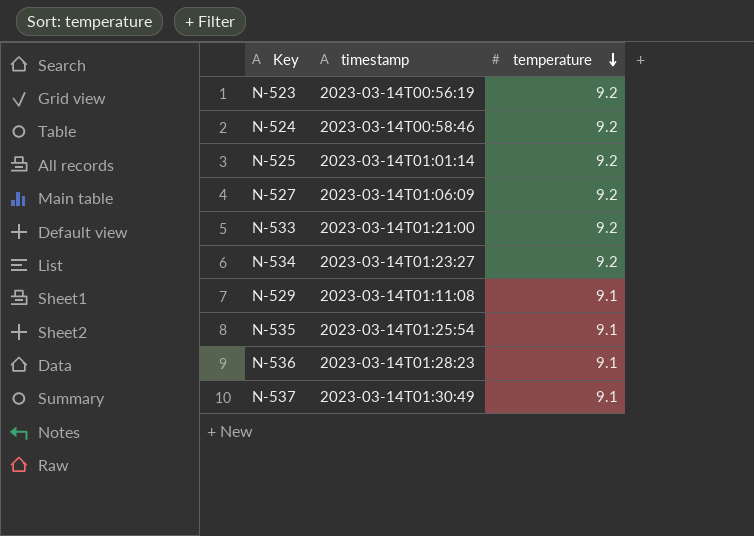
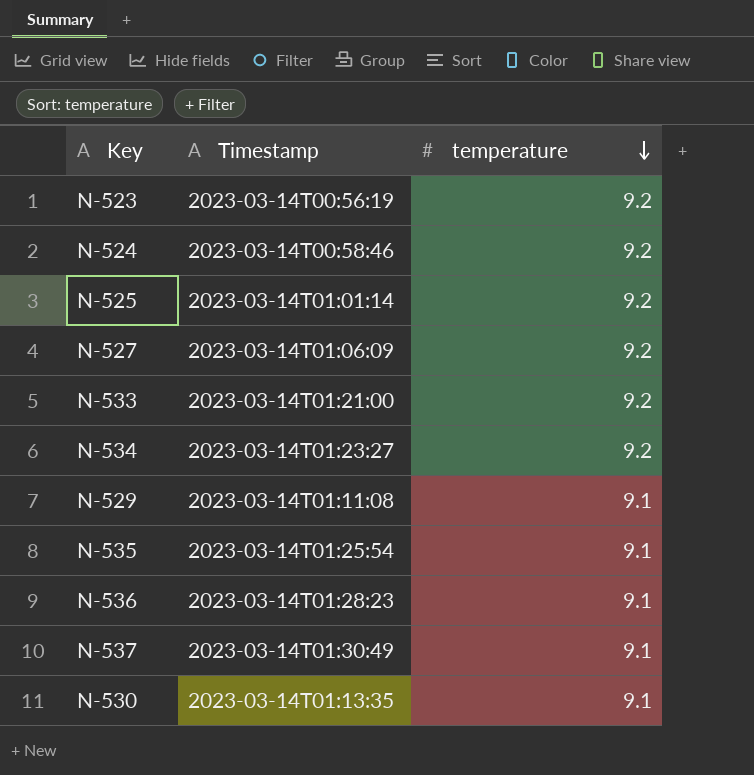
column name: timestamp -> Timestamp
row N-530: none -> 2023-03-14T01:13:35 | 9.1

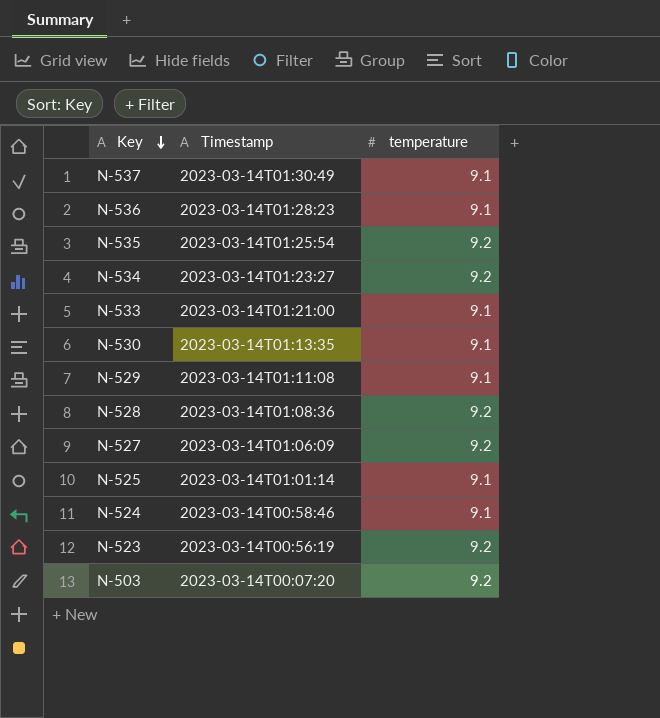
row order: temperature descending -> Key descending
N-535 | temperature: 9.1 -> 9.2
N-533 | temperature: 9.2 -> 9.1
row N-528: none -> 2023-03-14T01:08:36 | 9.2
N-525 | temperature: 9.2 -> 9.1
N-524 | temperature: 9.2 -> 9.1
row N-503: none -> 2023-03-14T00:07:20 | 9.2

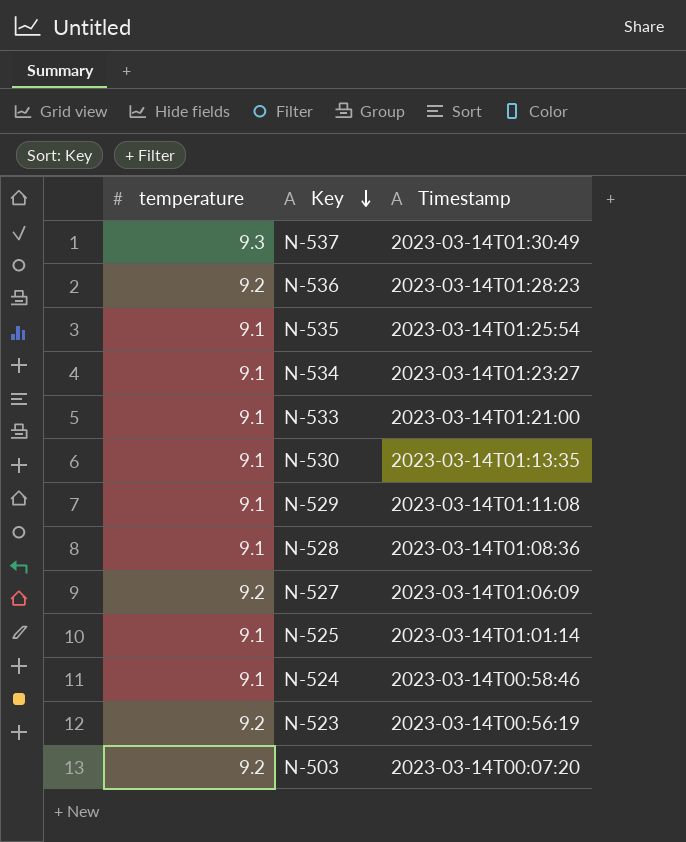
column temperature | position: 3 -> 1
N-537 | temperature: 9.1 -> 9.3
N-536 | temperature: 9.1 -> 9.2
N-535 | temperature: 9.2 -> 9.1
N-534 | temperature: 9.2 -> 9.1
N-528 | temperature: 9.2 -> 9.1

